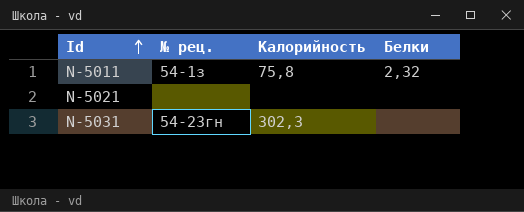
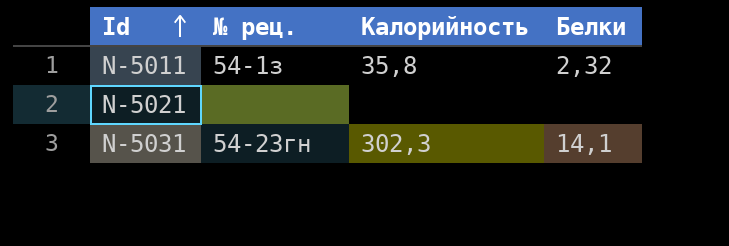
N-5011 | Калорийность: 75,8 -> 35,8
N-5031 | Белки: none -> 14,1

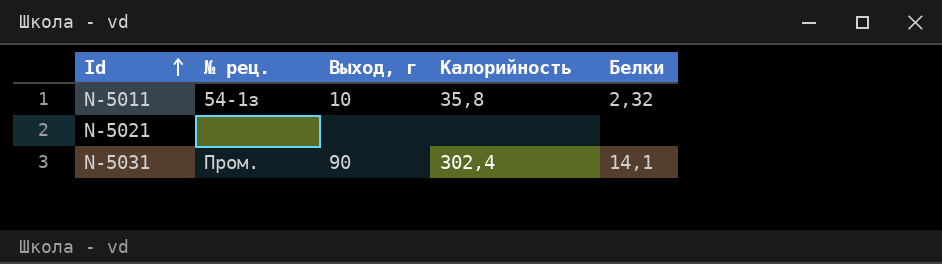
column Выход, г | position: none -> 3
N-5031 | № рец.: 54-23гн -> Пром.
N-5031 | Калорийность: 302,3 -> 302,4

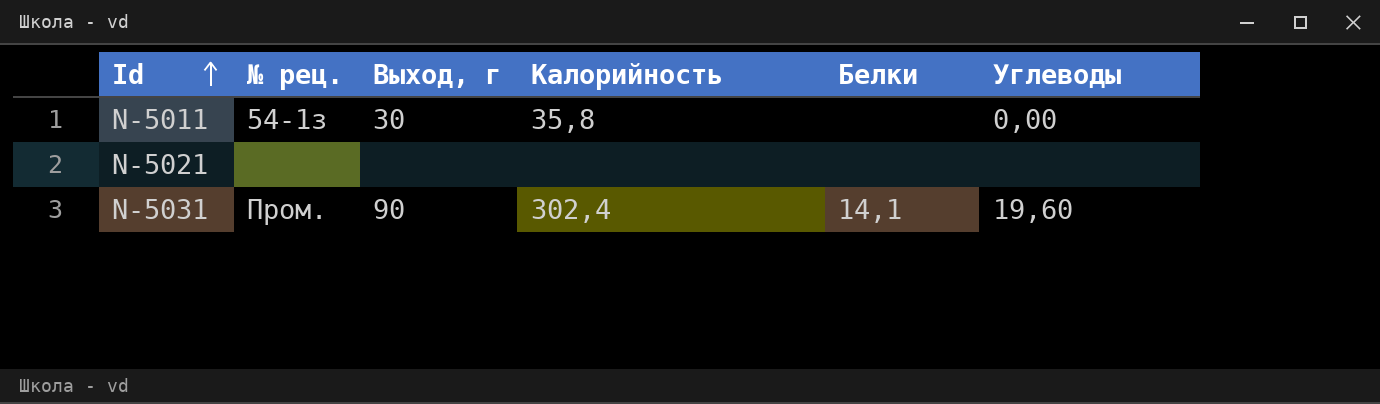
column Углеводы | position: none -> 6
N-5011 | Выход, г: 10 -> 30
N-5011 | Белки: 2,32 -> none

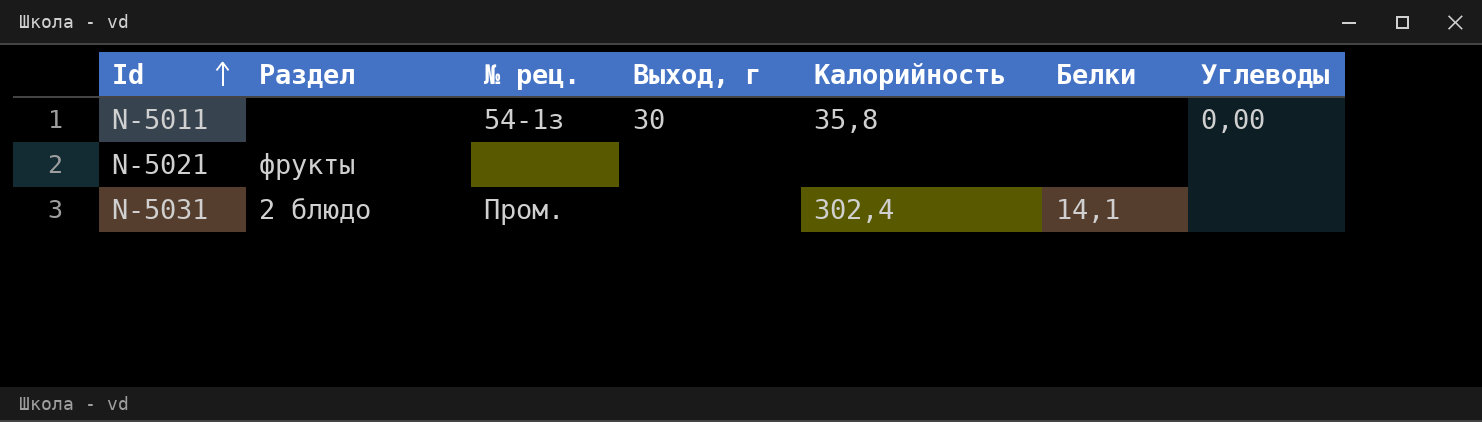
column Раздел | position: none -> 2
N-5031 | Выход, г: 90 -> none
N-5031 | Углеводы: 19,60 -> none

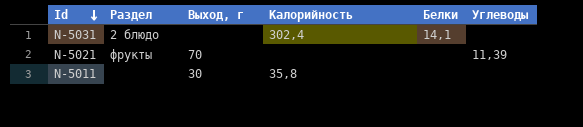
row order: Id ascending -> Id descending
column № рец. | position: 3 -> none
N-5021 | Выход, г: none -> 70
N-5021 | Углеводы: none -> 11,39
N-5011 | Углеводы: 0,00 -> none

